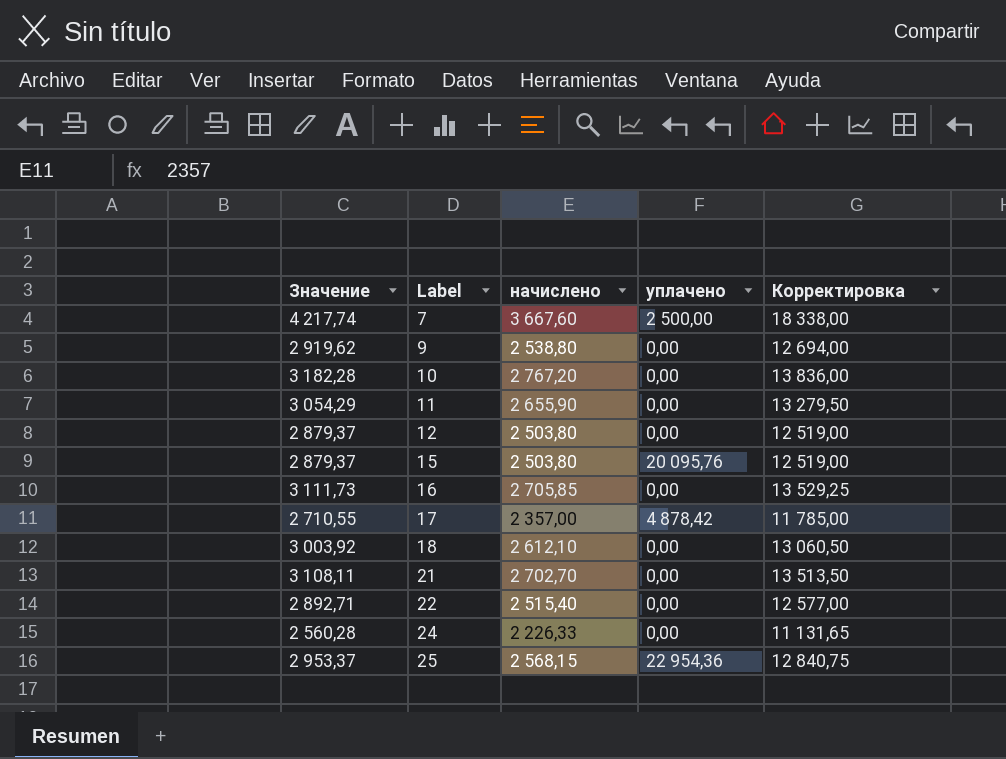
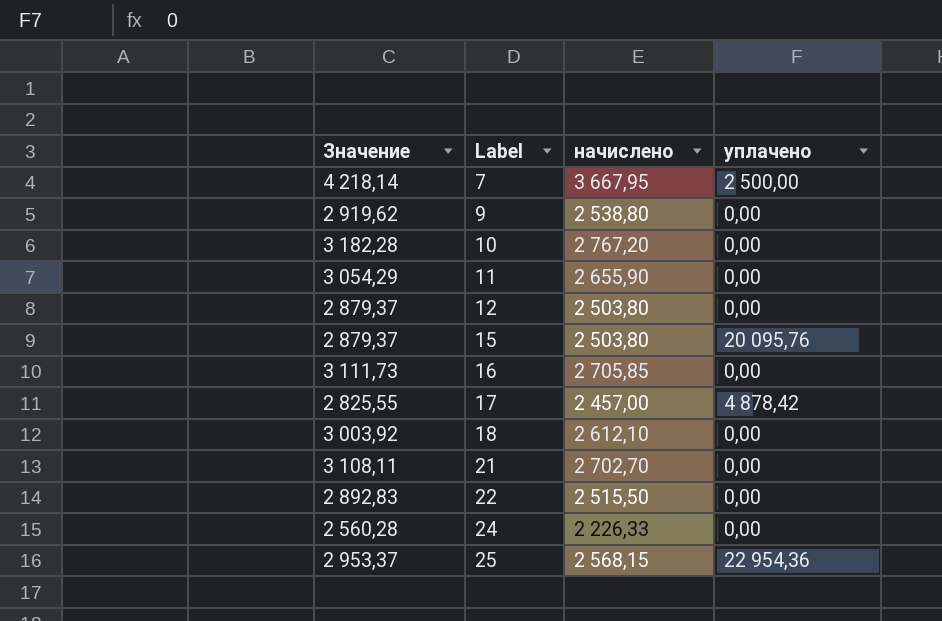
column Корректировка | formula: [начислено] * 5 -> none
7 | Значение: 4 217,74 -> 4 218,14
7 | начислено: 3 667,60 -> 3 667,95
17 | Значение: 2 710,55 -> 2 825,55
17 | начислено: 2 357,00 -> 2 457,00
22 | Значение: 2 892,71 -> 2 892,83
22 | начислено: 2 515,40 -> 2 515,50

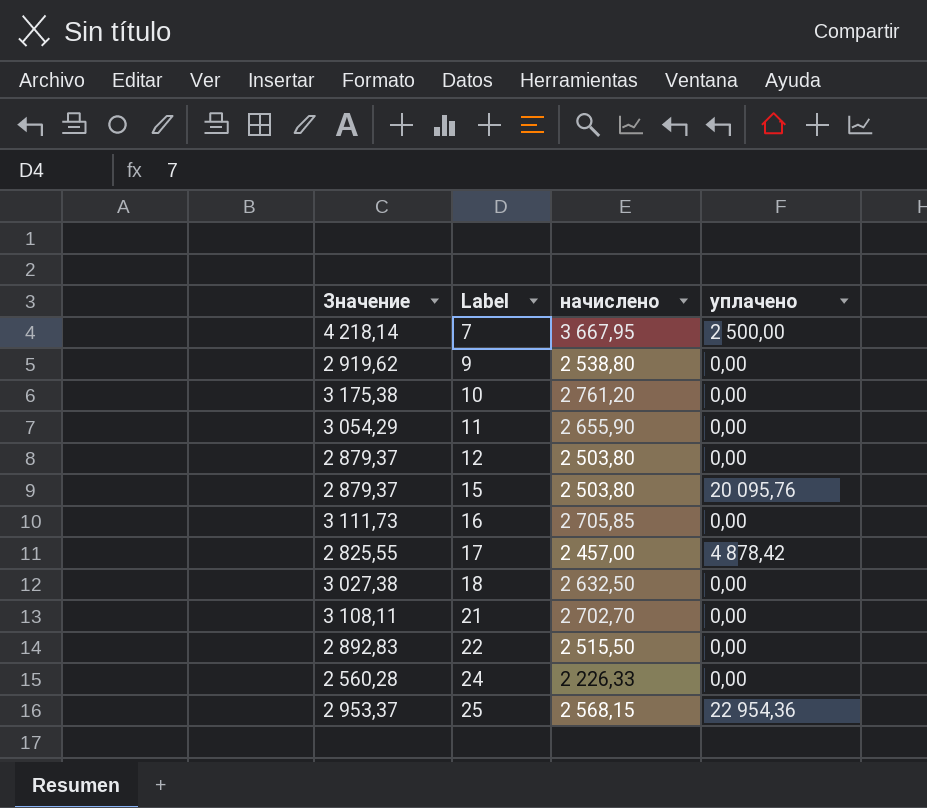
10 | Значение: 3 182,28 -> 3 175,38
10 | начислено: 2 767,20 -> 2 761,20
18 | Значение: 3 003,92 -> 3 027,38
18 | начислено: 2 612,10 -> 2 632,50

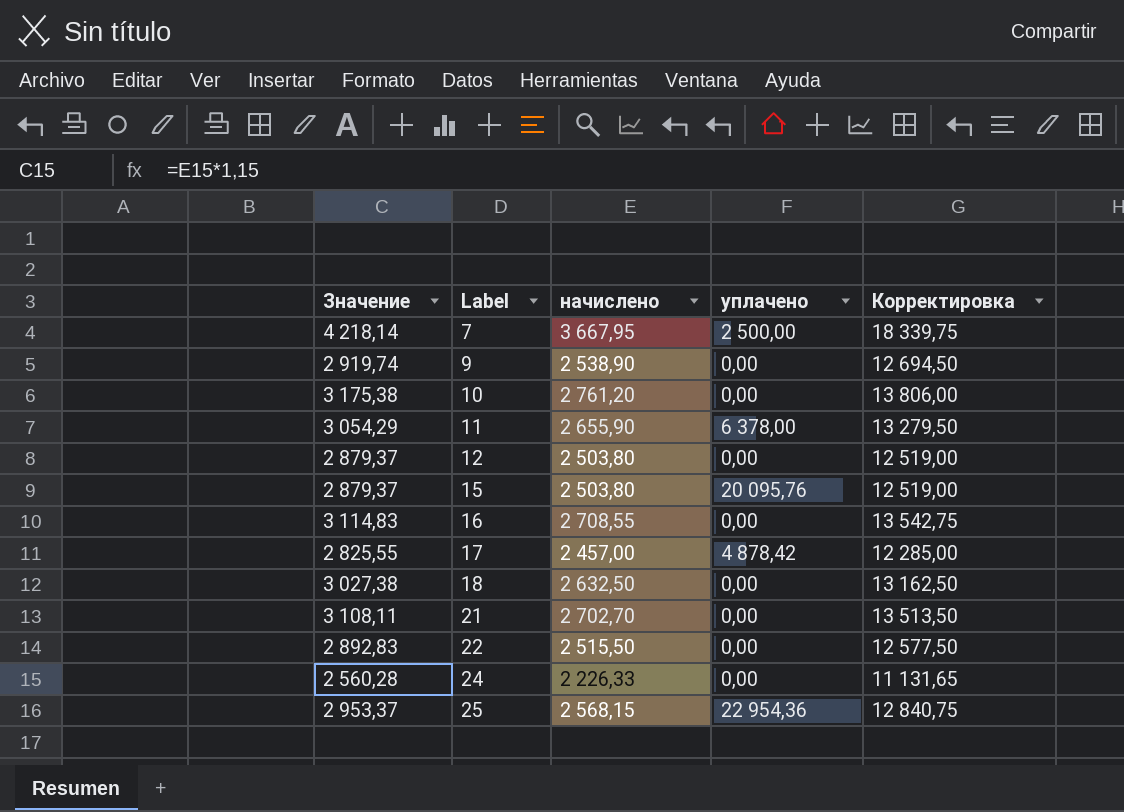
column Корректировка | formula: none -> [начислено] * 5
9 | Значение: 2 919,62 -> 2 919,74
9 | начислено: 2 538,80 -> 2 538,90
11 | уплачено: 0,00 -> 6 378,00
16 | Значение: 3 111,73 -> 3 114,83
16 | начислено: 2 705,85 -> 2 708,55

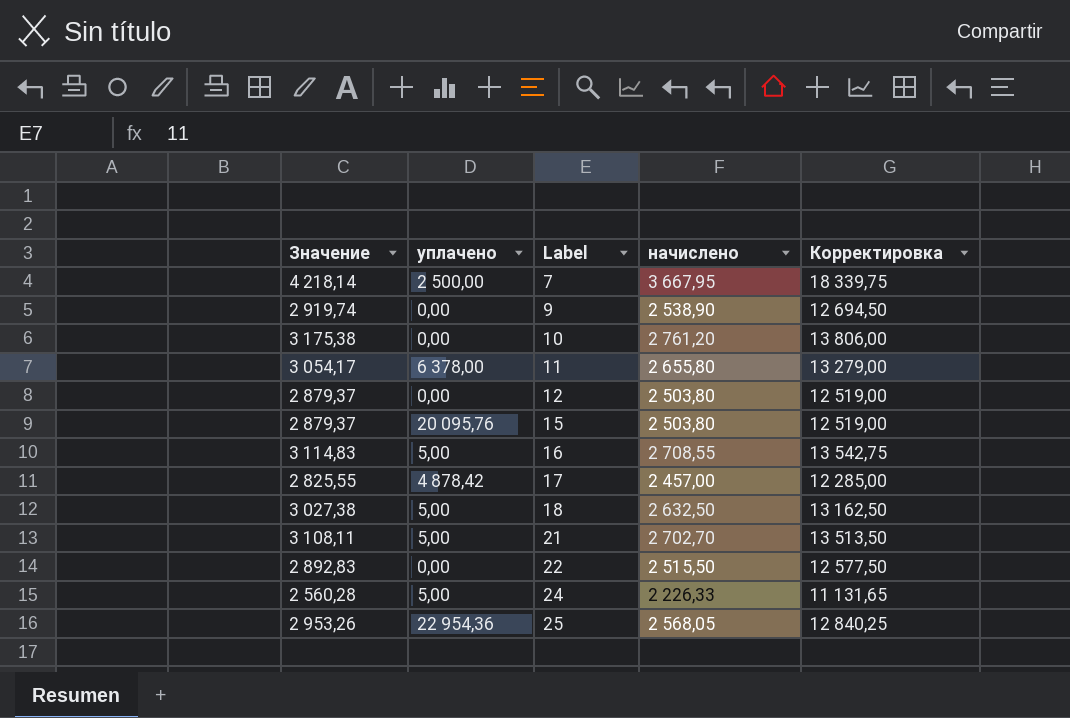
column уплачено | position: 4 -> 2
11 | Значение: 3 054,29 -> 3 054,17
11 | начислено: 2 655,90 -> 2 655,80
11 | Корректировка: 13 279,50 -> 13 279,00
16 | уплачено: 0,00 -> 5,00
18 | уплачено: 0,00 -> 5,00
21 | уплачено: 0,00 -> 5,00
24 | уплачено: 0,00 -> 5,00
25 | Значение: 2 953,37 -> 2 953,26
25 | начислено: 2 568,15 -> 2 568,05
25 | Корректировка: 12 840,75 -> 12 840,25

